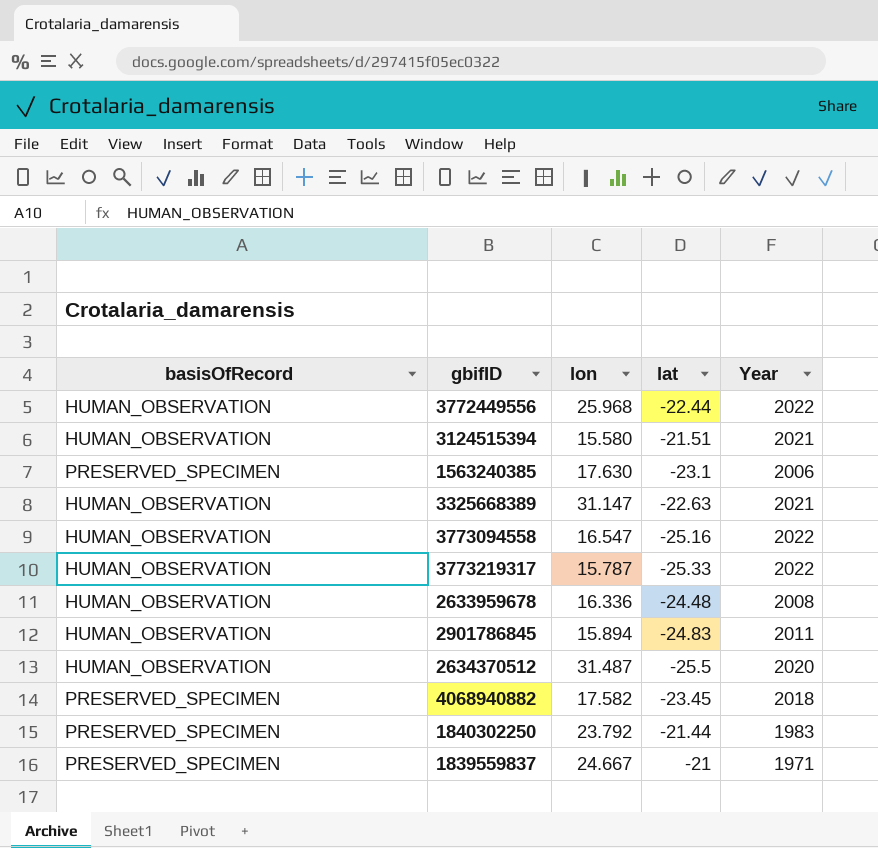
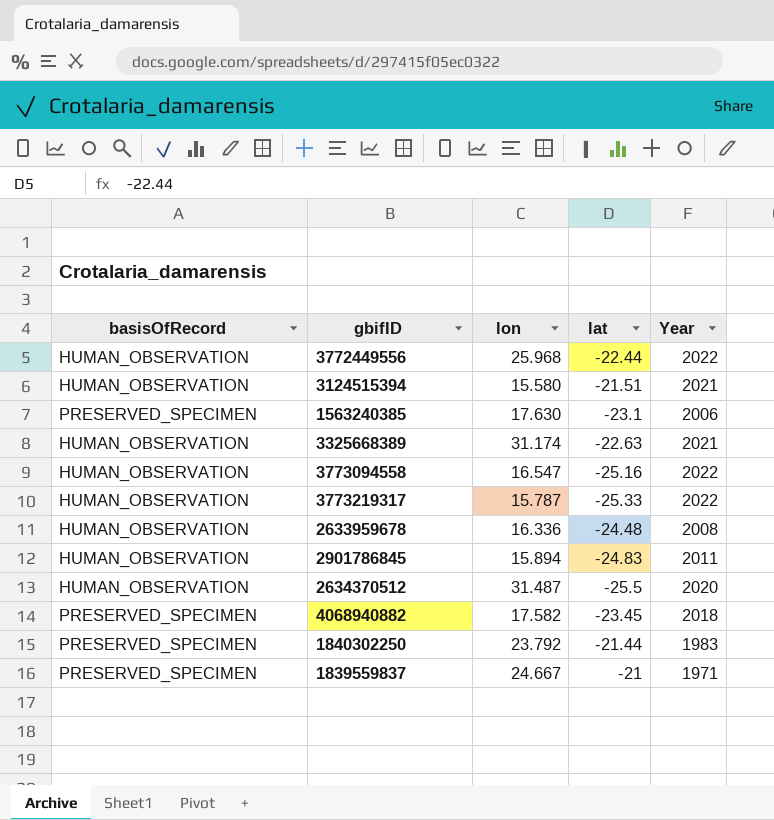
3325668389 | lon: 31.147 -> 31.174

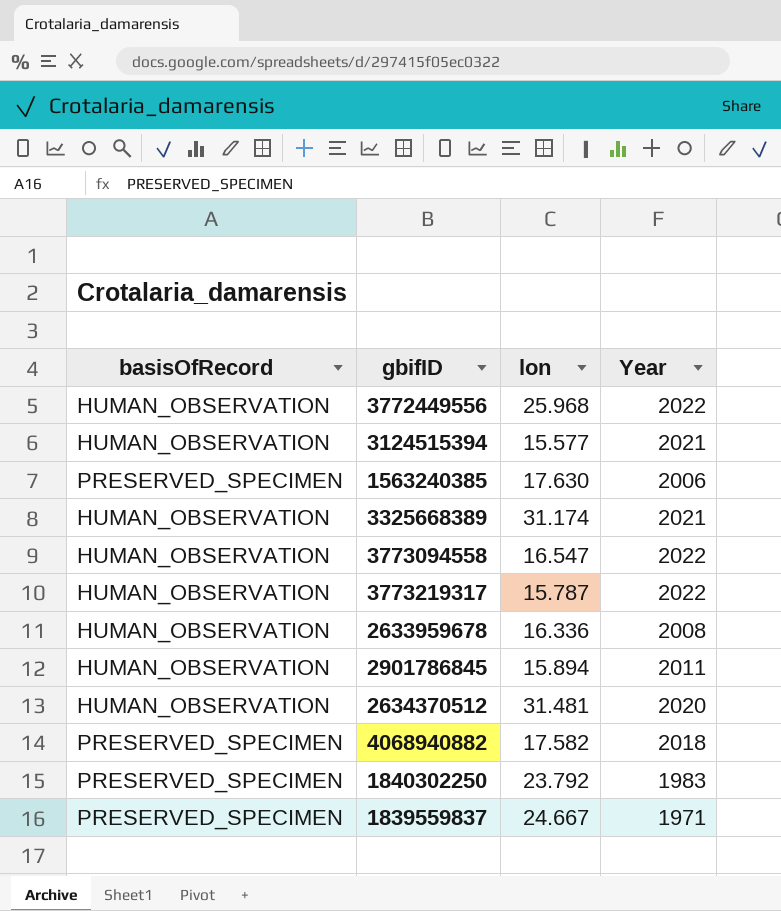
column lat | position: 4 -> none
3124515394 | lon: 15.580 -> 15.577
2634370512 | lon: 31.487 -> 31.481

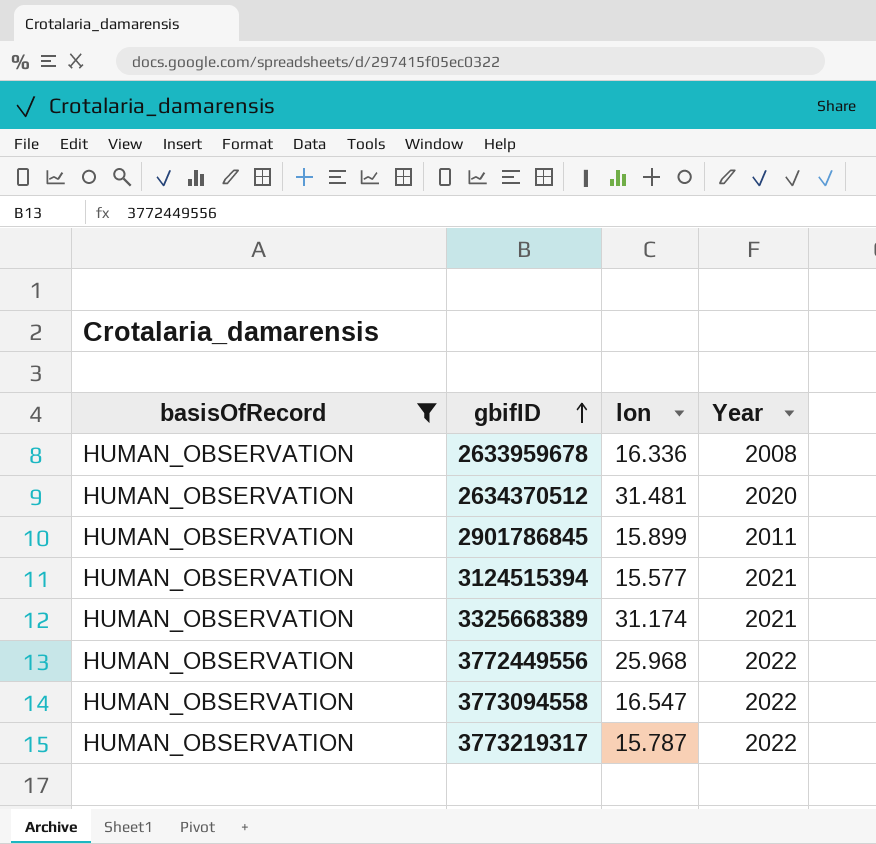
filter: none -> basisOfRecord = HUMAN_OBSERVATION
row order: none -> gbifID ascending
2901786845 | lon: 15.894 -> 15.899

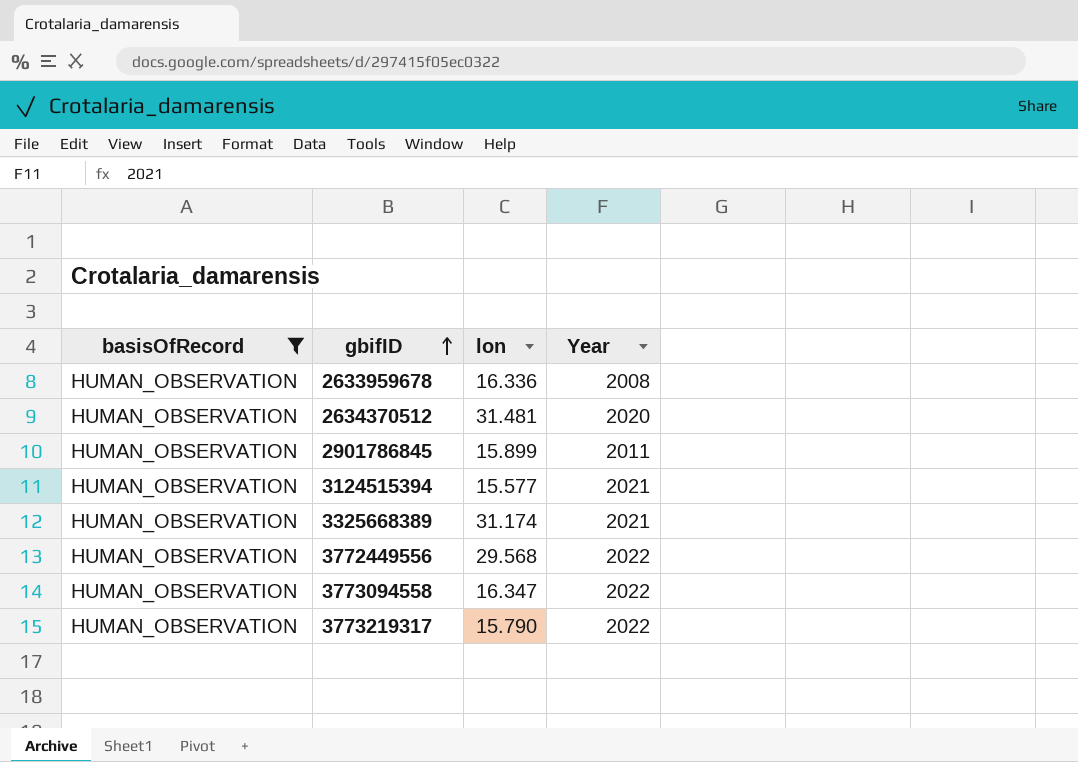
3772449556 | lon: 25.968 -> 29.568
3773094558 | lon: 16.547 -> 16.347
3773219317 | lon: 15.787 -> 15.790

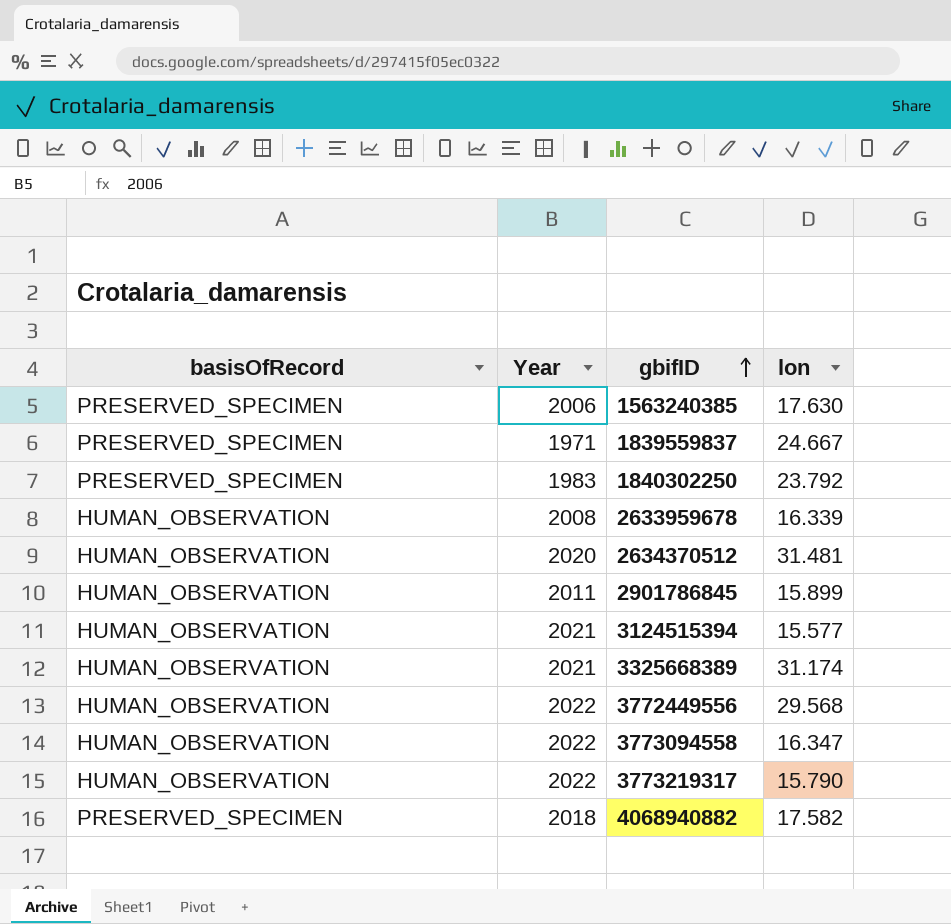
filter: basisOfRecord = HUMAN_OBSERVATION -> none
column Year | position: 4 -> 2
2633959678 | lon: 16.336 -> 16.339

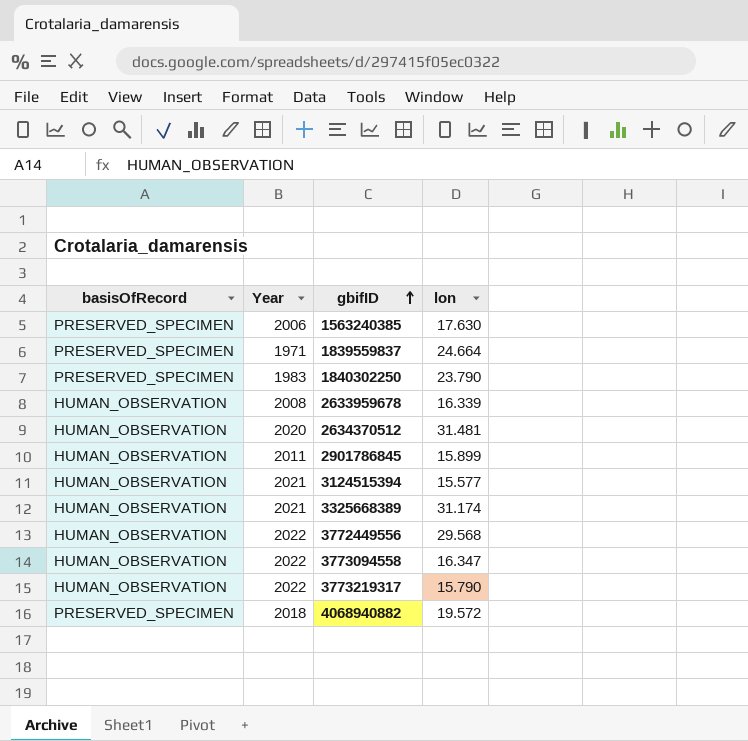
1839559837 | lon: 24.667 -> 24.664
1840302250 | lon: 23.792 -> 23.790
4068940882 | lon: 17.582 -> 19.572

